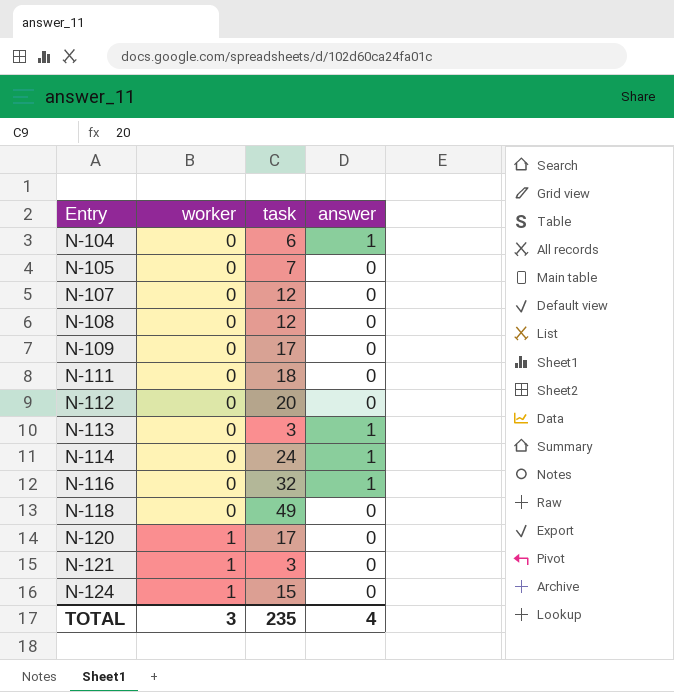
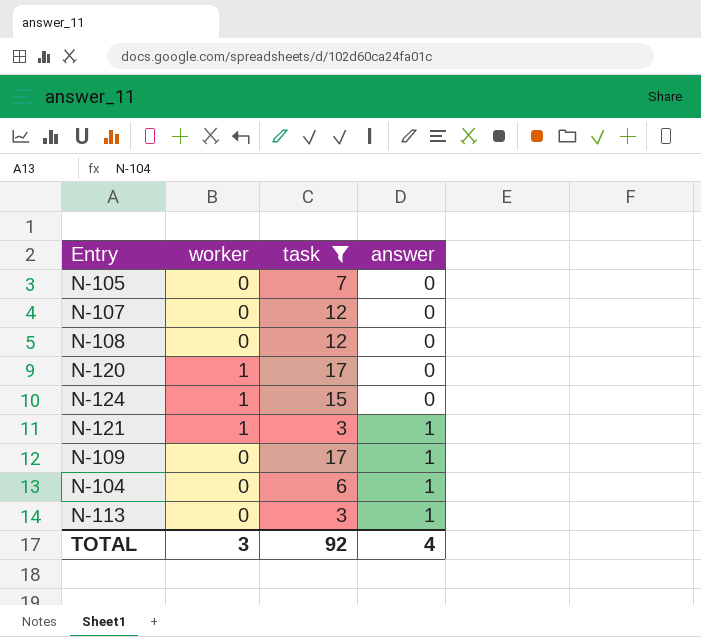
filter: none -> task <= 17
row order: Entry ascending -> answer ascending
N-121 | answer: 0 -> 1
N-109 | answer: 0 -> 1
TOTAL | task: 235 -> 92

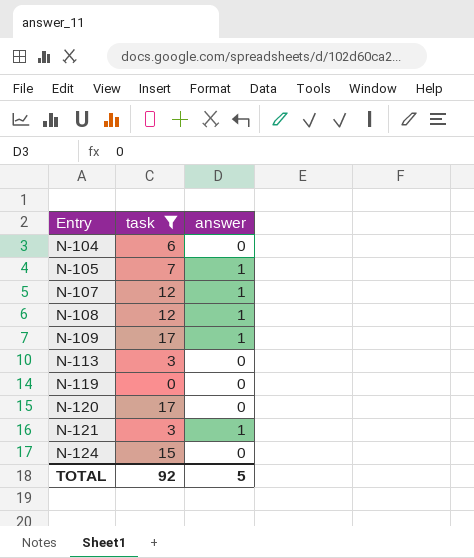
row order: answer ascending -> Entry ascending
column worker | position: 2 -> none
N-104 | answer: 1 -> 0
N-105 | answer: 0 -> 1
N-107 | answer: 0 -> 1
N-108 | answer: 0 -> 1
N-113 | answer: 1 -> 0
row N-119: none -> 0 | 0
TOTAL | answer: 4 -> 5

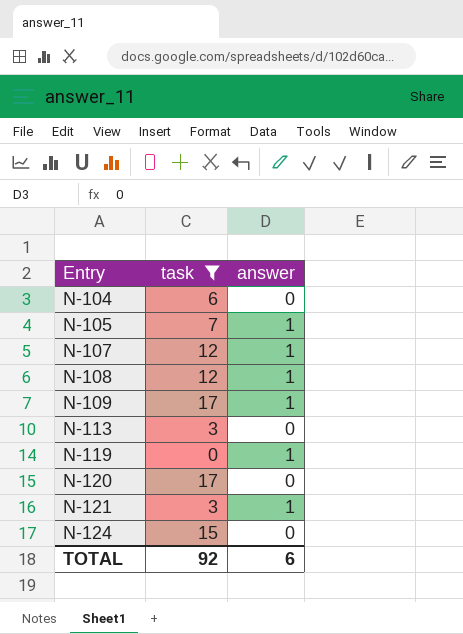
N-119 | answer: 0 -> 1
TOTAL | answer: 5 -> 6

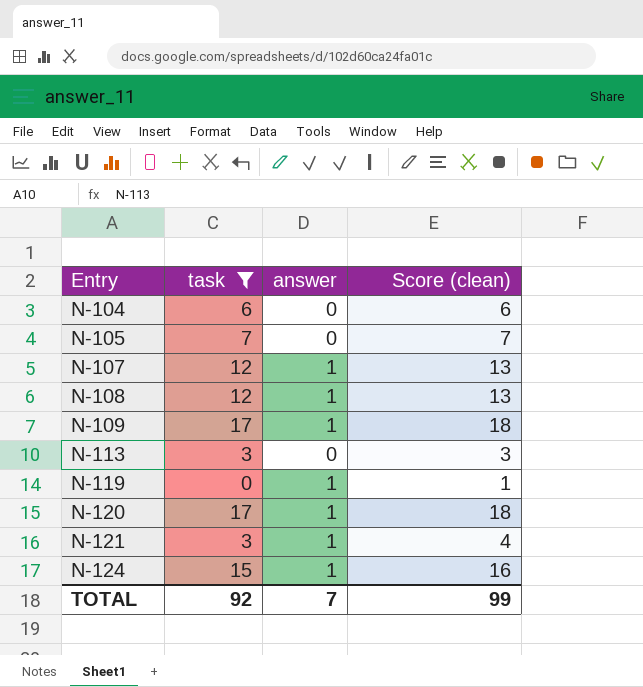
column Score (clean) | formula: none -> [task] + [answer]
N-105 | answer: 1 -> 0
N-120 | answer: 0 -> 1
N-124 | answer: 0 -> 1
TOTAL | answer: 6 -> 7

